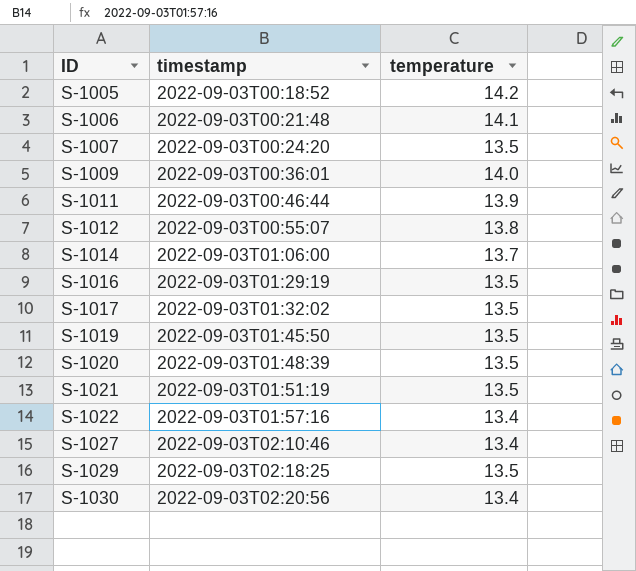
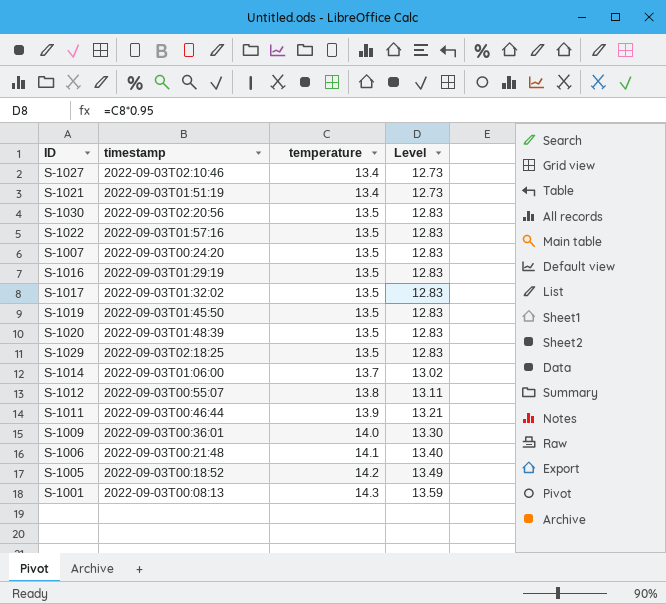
row order: ID ascending -> temperature ascending
column Level | formula: none -> [temperature] * 0.95
S-1021 | temperature: 13.5 -> 13.4
S-1030 | temperature: 13.4 -> 13.5
S-1022 | temperature: 13.4 -> 13.5
row S-1001: none -> 2022-09-03T00:08:13 | 14.3 | 13.59

